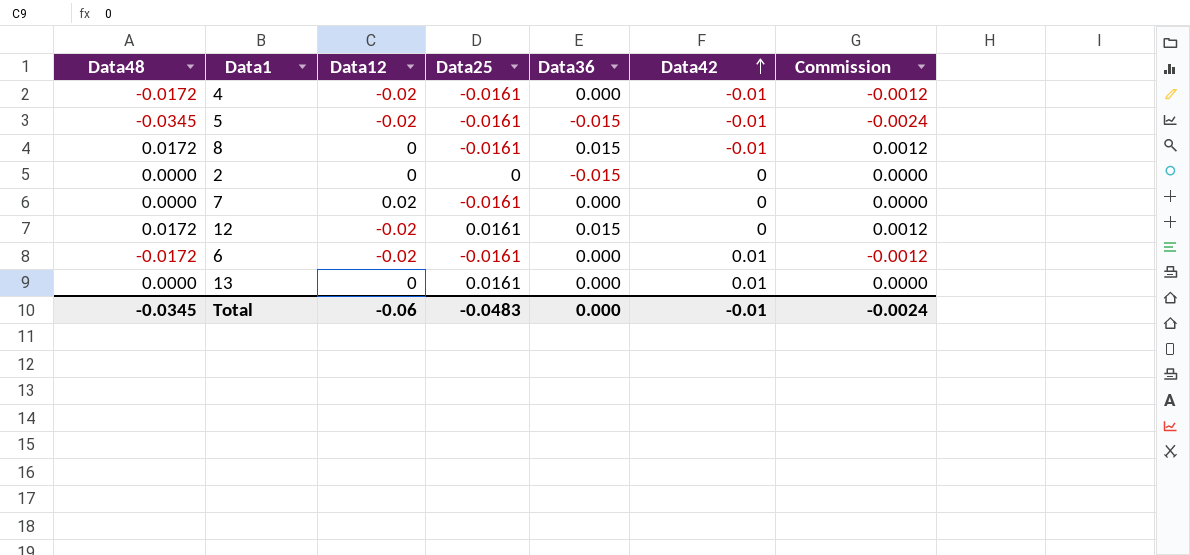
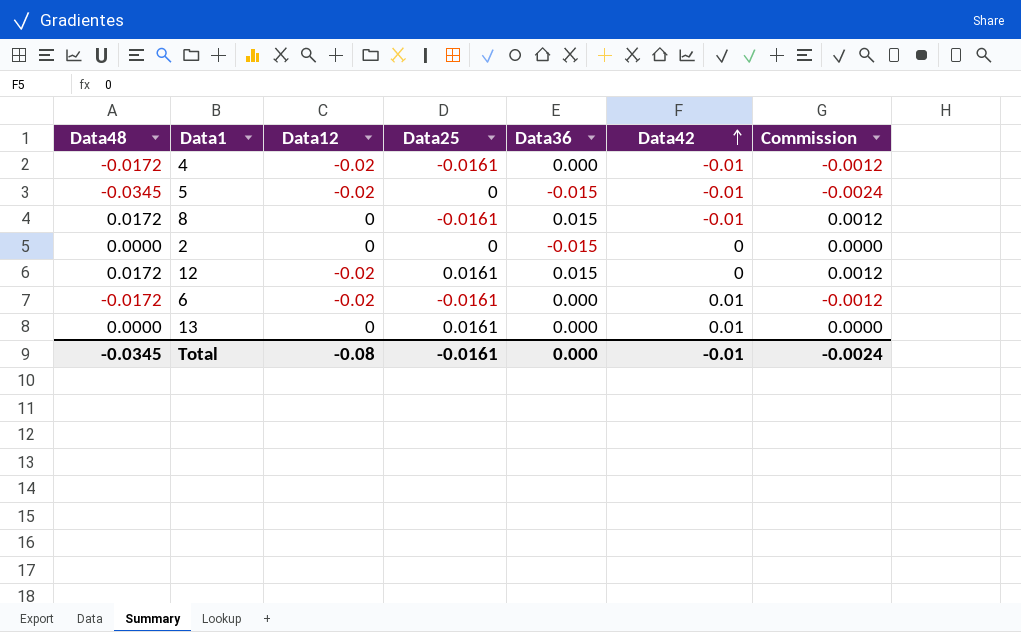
row 7: 0.0000 | 0.02 | -0.0161 | 0.000 | 0 | 0.0000 -> none
5 | Data25: -0.0161 -> 0
Total | Data12: -0.06 -> -0.08
Total | Data25: -0.0483 -> -0.0161

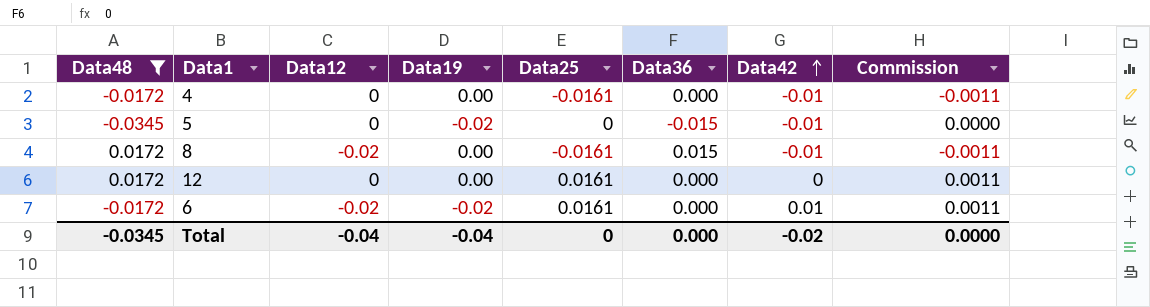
filter: none -> Data48 != 0.0000
column Data19 | position: none -> 4
column Commission | formula: [Data48] * 0.07 -> [Data25] * 0.07
4 | Data12: -0.02 -> 0
5 | Data12: -0.02 -> 0
8 | Data12: 0 -> -0.02
12 | Data12: -0.02 -> 0
12 | Data36: 0.015 -> 0.000
6 | Data25: -0.0161 -> 0.0161
Total | Data12: -0.08 -> -0.04
Total | Data25: -0.0161 -> 0
Total | Data42: -0.01 -> -0.02
Total | Commission: -0.0024 -> 0.0000

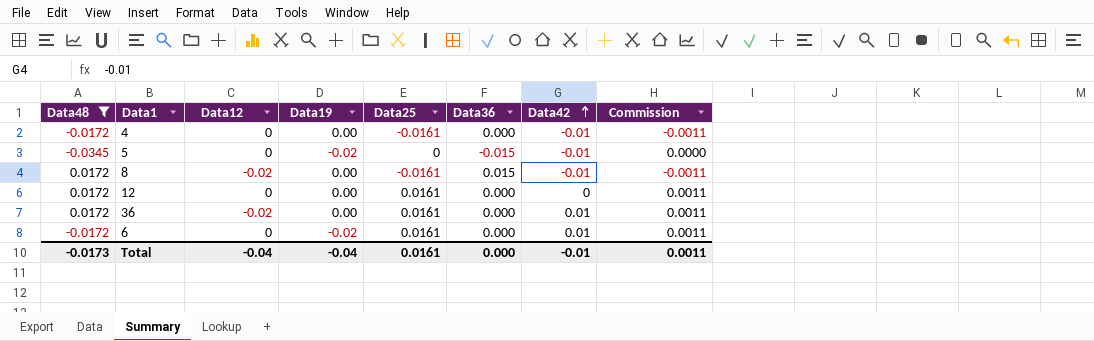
row 36: none -> 0.0172 | -0.02 | 0.00 | 0.0161 | 0.000 | 0.01 | 0.0011
6 | Data12: -0.02 -> 0
Total | Data48: -0.0345 -> -0.0173
Total | Data25: 0 -> 0.0161
Total | Data42: -0.02 -> -0.01
Total | Commission: 0.0000 -> 0.0011

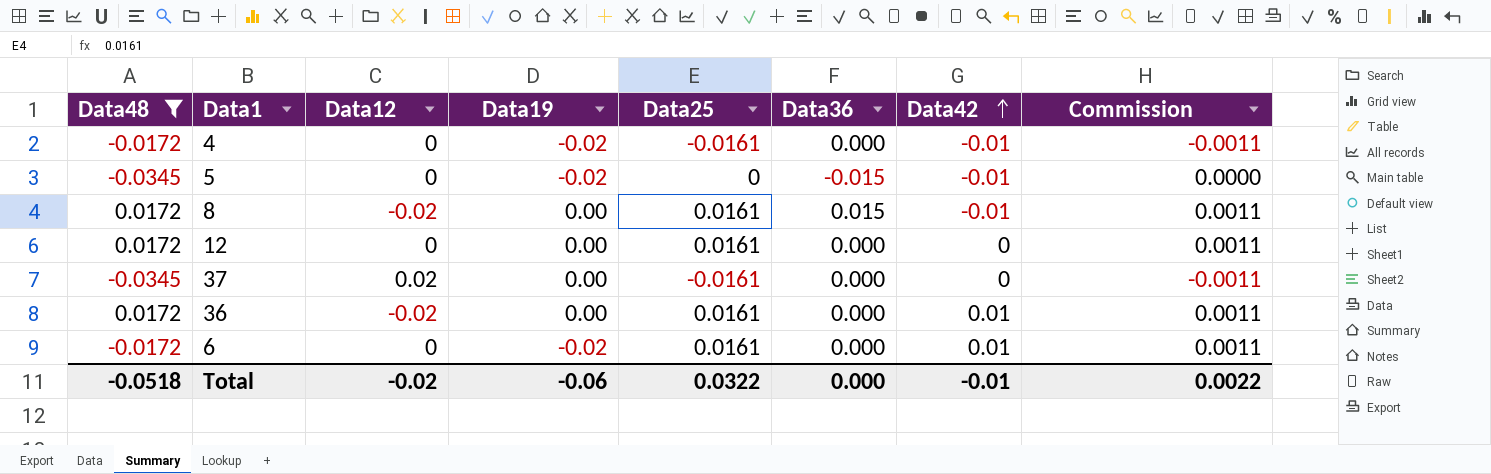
4 | Data19: 0.00 -> -0.02
8 | Data25: -0.0161 -> 0.0161
8 | Commission: -0.0011 -> 0.0011
row 37: none -> -0.0345 | 0.02 | 0.00 | -0.0161 | 0.000 | 0 | -0.0011
Total | Data48: -0.0173 -> -0.0518
Total | Data12: -0.04 -> -0.02
Total | Data19: -0.04 -> -0.06
Total | Data25: 0.0161 -> 0.0322
Total | Commission: 0.0011 -> 0.0022

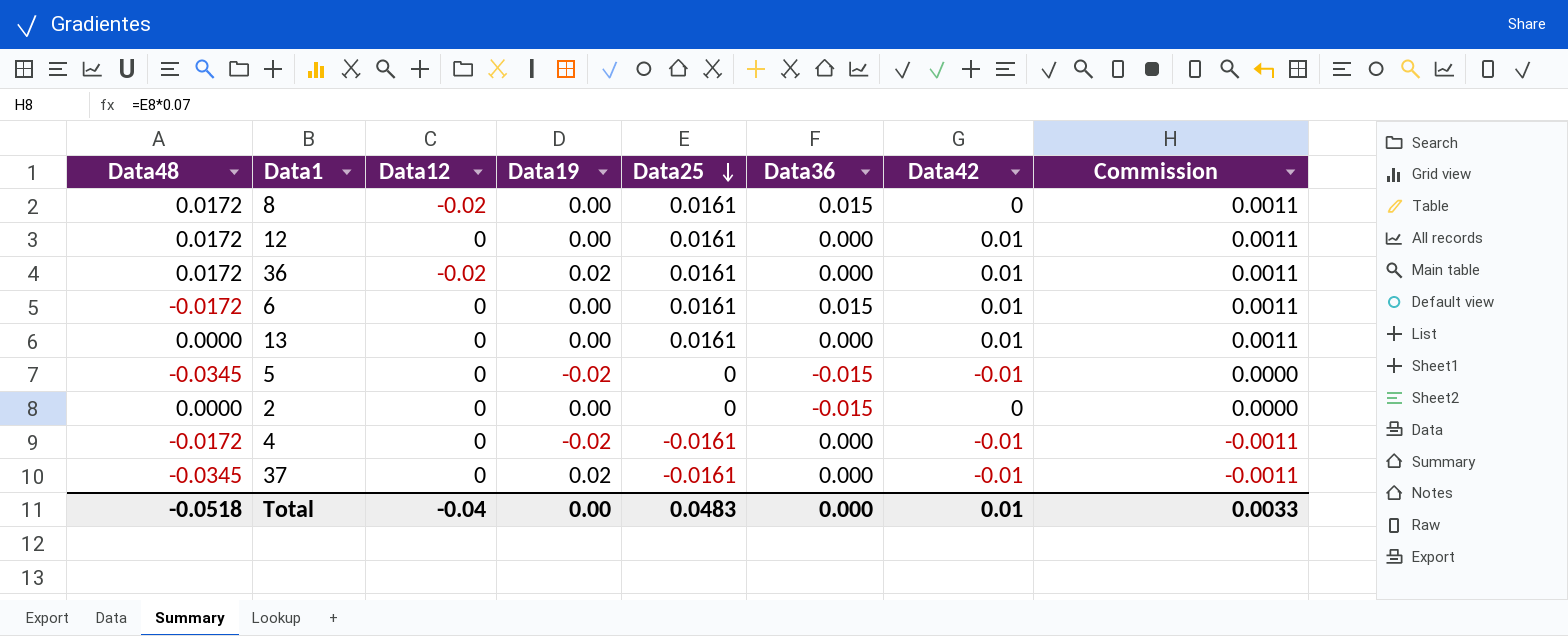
filter: Data48 != 0.0000 -> none
row order: Data42 ascending -> Data25 descending
8 | Data42: -0.01 -> 0
12 | Data42: 0 -> 0.01
36 | Data19: 0.00 -> 0.02
6 | Data19: -0.02 -> 0.00
6 | Data36: 0.000 -> 0.015
37 | Data12: 0.02 -> 0
37 | Data19: 0.00 -> 0.02
37 | Data42: 0 -> -0.01
Total | Data12: -0.02 -> -0.04
Total | Data19: -0.06 -> 0.00
Total | Data25: 0.0322 -> 0.0483
Total | Data42: -0.01 -> 0.01
Total | Commission: 0.0022 -> 0.0033

